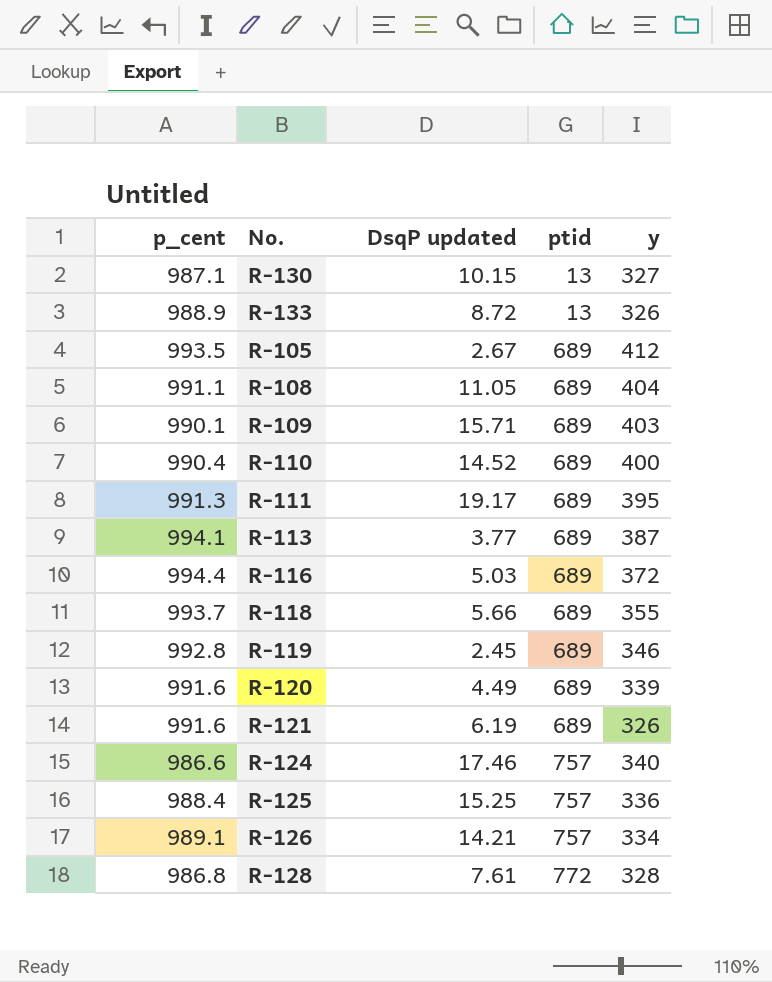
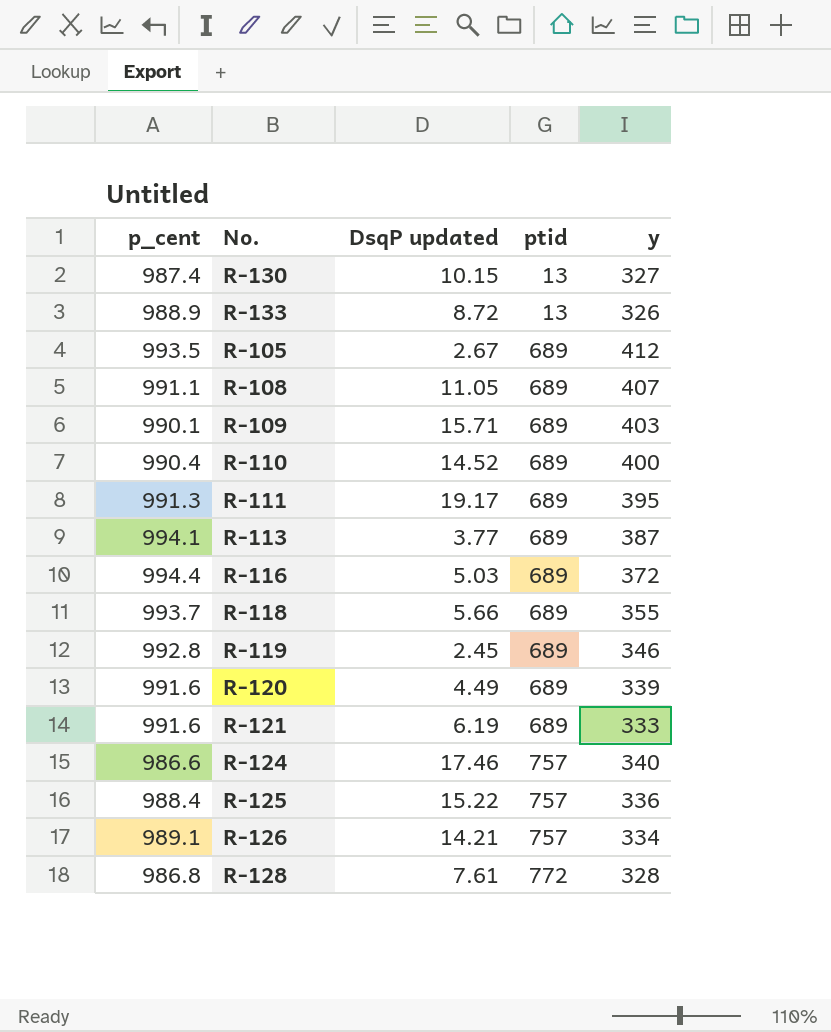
R-130 | p_cent: 987.1 -> 987.4
R-108 | y: 404 -> 407
R-121 | y: 326 -> 333
R-125 | DsqP updated: 15.25 -> 15.22

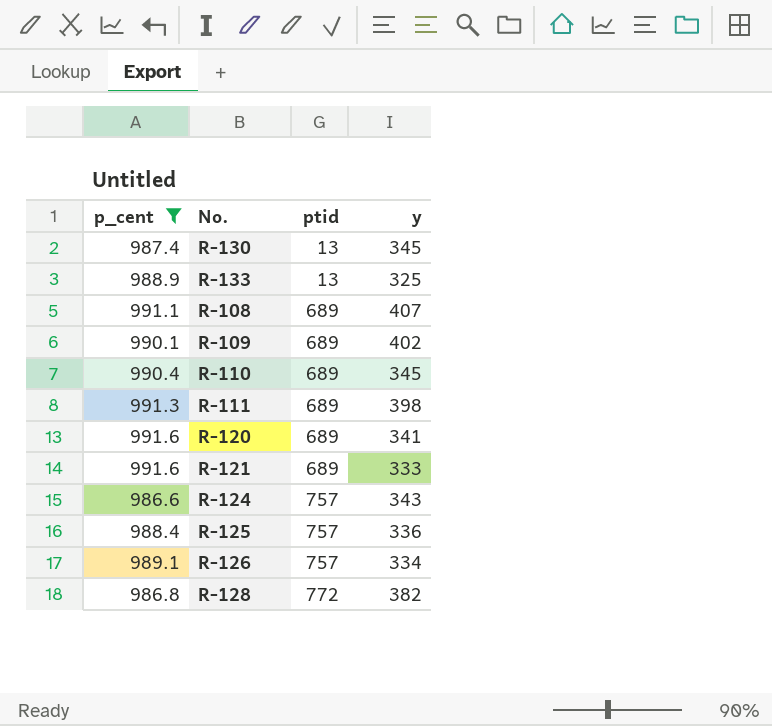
filter: none -> p_cent <= 991.6
column DsqP updated | position: 3 -> none
R-130 | y: 327 -> 345
R-133 | y: 326 -> 325
R-109 | y: 403 -> 402
R-110 | y: 400 -> 345
R-111 | y: 395 -> 398
R-120 | y: 339 -> 341
R-124 | y: 340 -> 343
R-128 | y: 328 -> 382

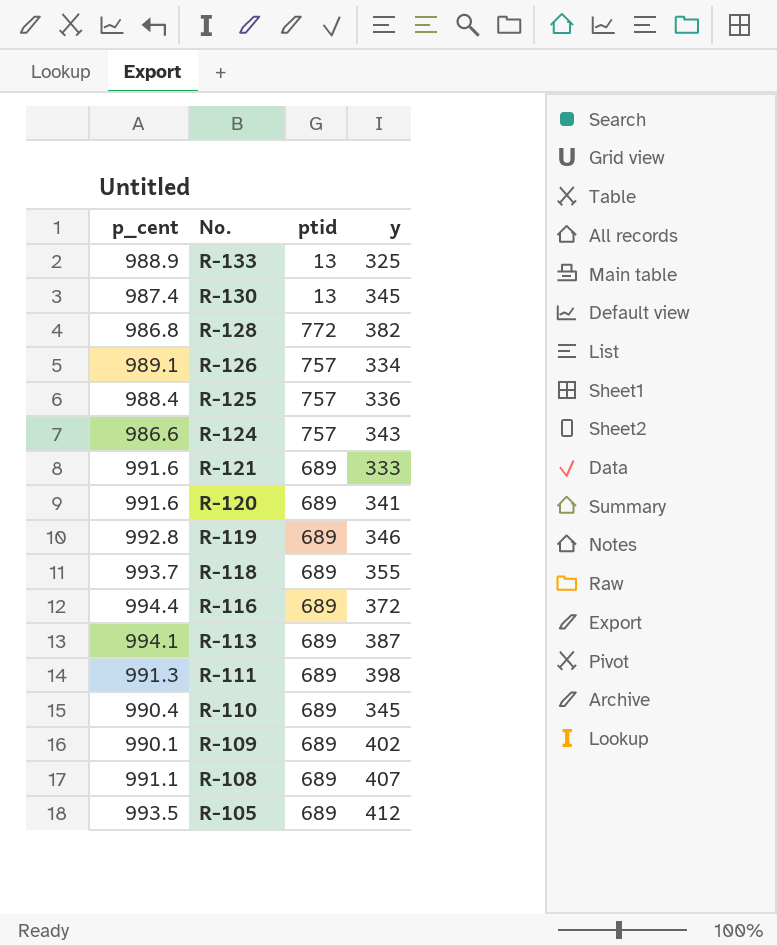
filter: p_cent <= 991.6 -> none
row order: ptid ascending -> No. descending

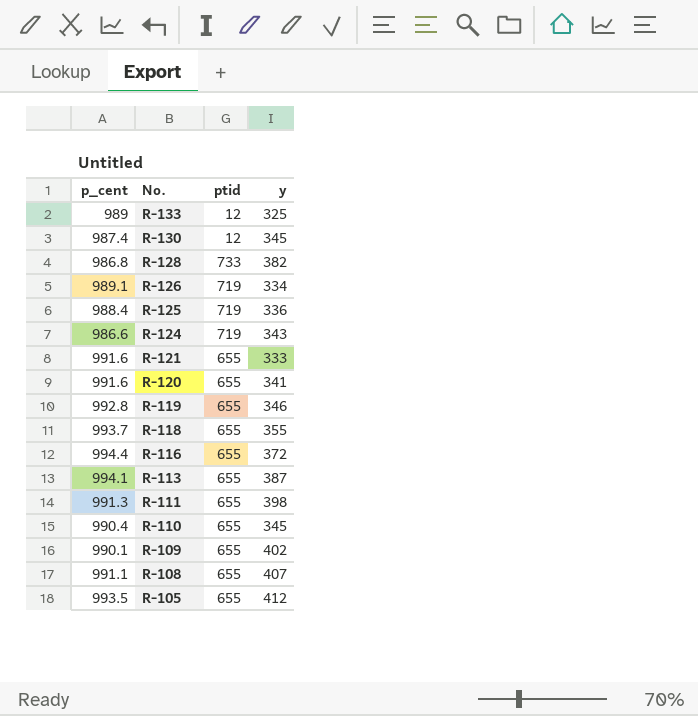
R-133 | p_cent: 988.9 -> 989
R-133 | ptid: 13 -> 12
R-130 | ptid: 13 -> 12
R-128 | ptid: 772 -> 733
R-126 | ptid: 757 -> 719
R-125 | ptid: 757 -> 719
R-124 | ptid: 757 -> 719
R-121 | ptid: 689 -> 655
R-120 | ptid: 689 -> 655
R-119 | ptid: 689 -> 655
R-118 | ptid: 689 -> 655
R-116 | ptid: 689 -> 655
R-113 | ptid: 689 -> 655
R-111 | ptid: 689 -> 655
R-110 | ptid: 689 -> 655
R-109 | ptid: 689 -> 655
R-108 | ptid: 689 -> 655
R-105 | ptid: 689 -> 655

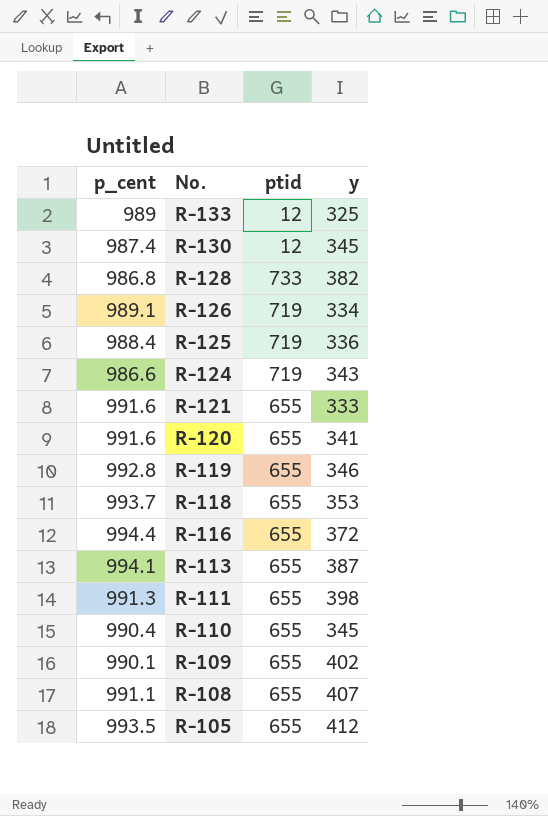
R-118 | y: 355 -> 353

